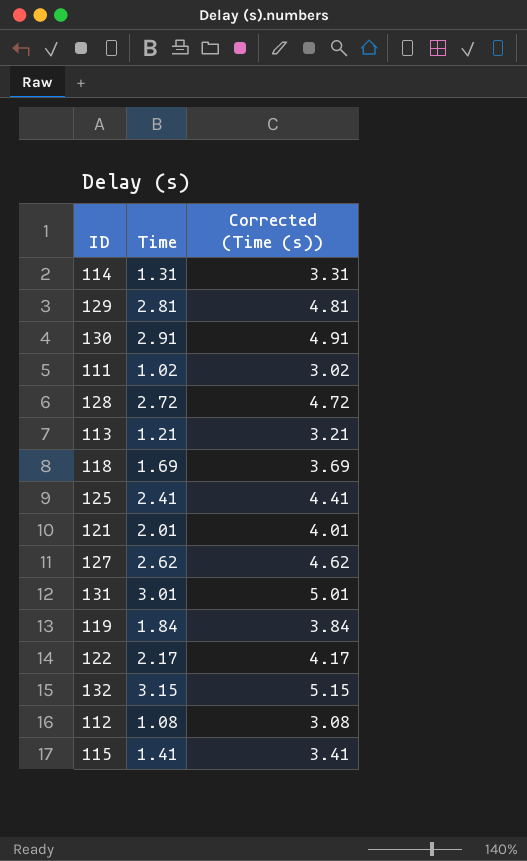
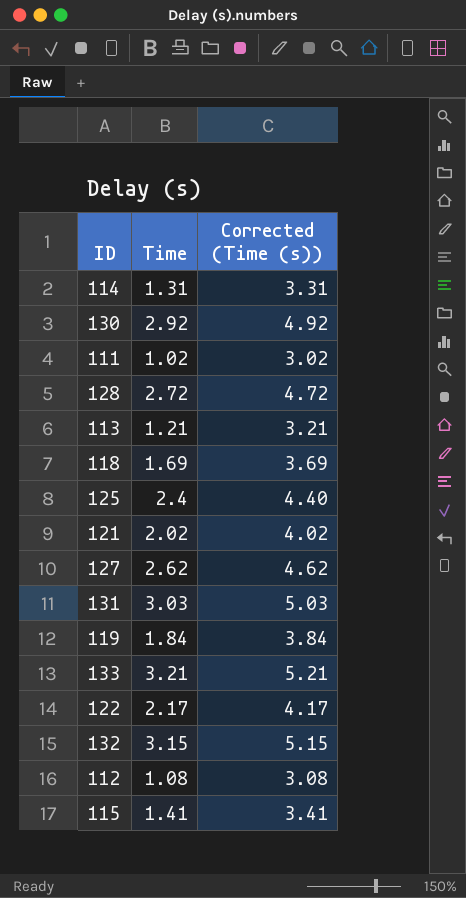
row 129: 2.81 | 4.81 -> none
130 | Time: 2.91 -> 2.92
130 | Corrected (Time (s)): 4.91 -> 4.92
125 | Time: 2.41 -> 2.4
125 | Corrected (Time (s)): 4.41 -> 4.40
121 | Time: 2.01 -> 2.02
121 | Corrected (Time (s)): 4.01 -> 4.02
131 | Time: 3.01 -> 3.03
131 | Corrected (Time (s)): 5.01 -> 5.03
row 133: none -> 3.21 | 5.21

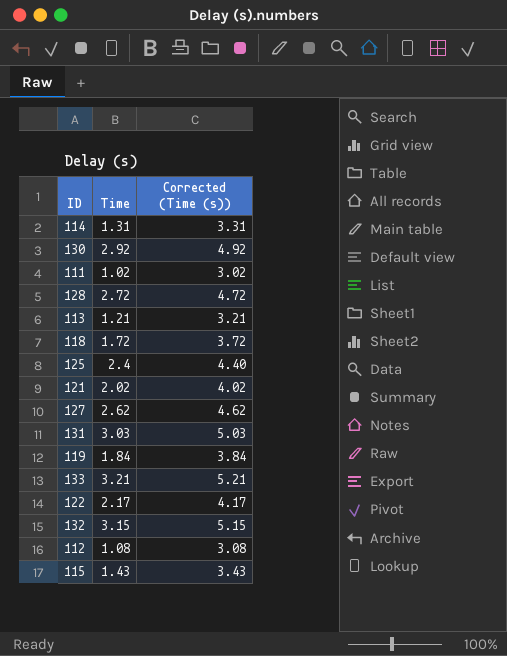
118 | Time: 1.69 -> 1.72
118 | Corrected (Time (s)): 3.69 -> 3.72
115 | Time: 1.41 -> 1.43
115 | Corrected (Time (s)): 3.41 -> 3.43

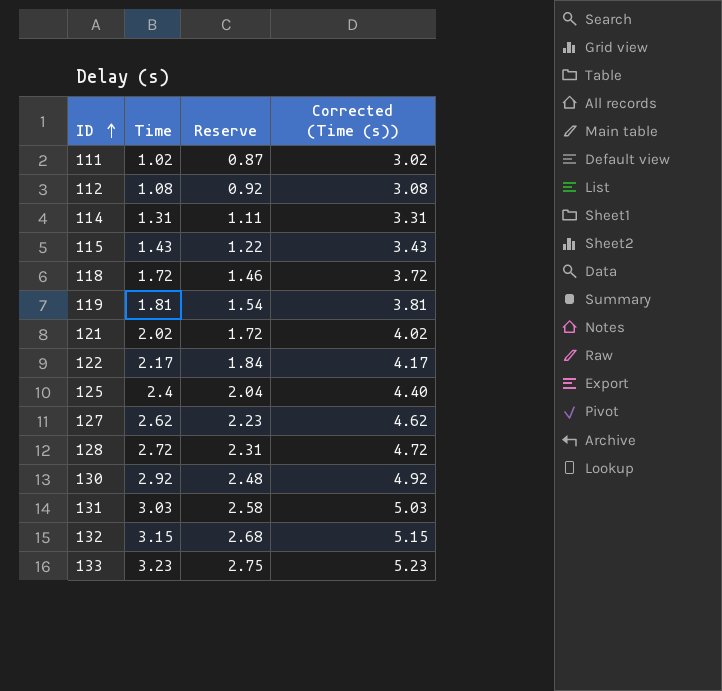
row order: none -> ID ascending
column Reserve | formula: none -> [Time] * 0.85
row 113: 1.21 | 3.21 -> none
119 | Time: 1.84 -> 1.81
119 | Corrected (Time (s)): 3.84 -> 3.81
133 | Time: 3.21 -> 3.23
133 | Corrected (Time (s)): 5.21 -> 5.23

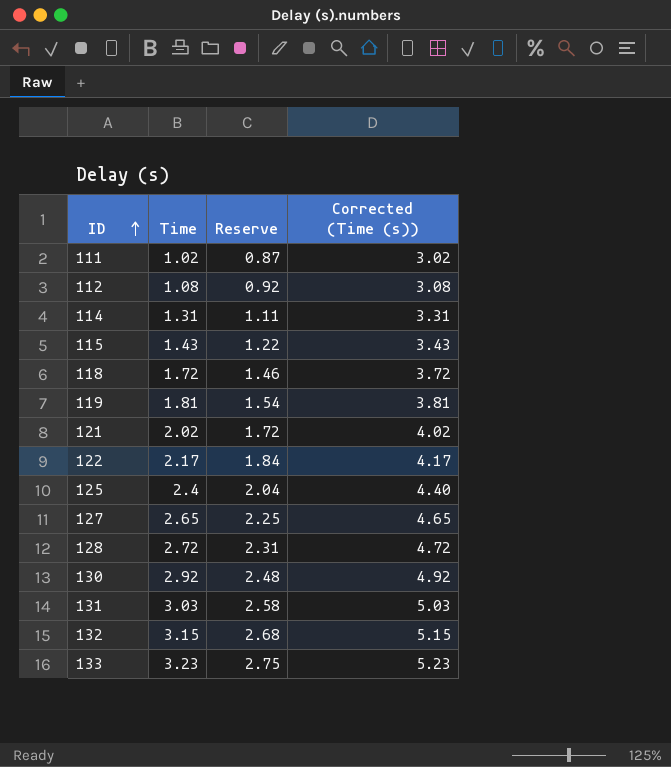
127 | Time: 2.62 -> 2.65
127 | Reserve: 2.23 -> 2.25
127 | Corrected (Time (s)): 4.62 -> 4.65

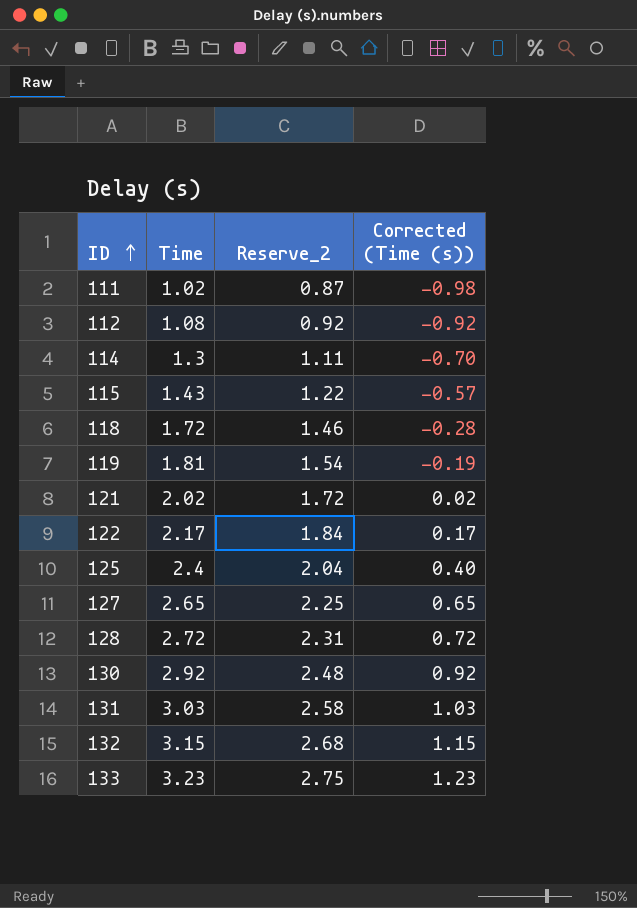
column name: Reserve -> Reserve_2
column Corrected (Time (s)) | formula: [Time] + 2 -> [Time] - 2
114 | Time: 1.31 -> 1.3

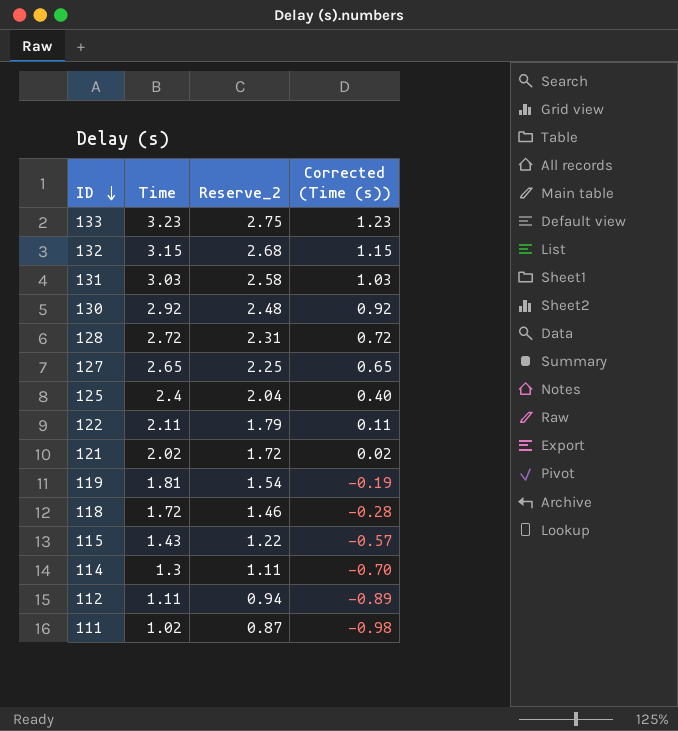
row order: ID ascending -> ID descending
122 | Time: 2.17 -> 2.11
122 | Reserve_2: 1.84 -> 1.79
122 | Corrected (Time (s)): 0.17 -> 0.11
112 | Time: 1.08 -> 1.11
112 | Reserve_2: 0.92 -> 0.94
112 | Corrected (Time (s)): -0.92 -> -0.89

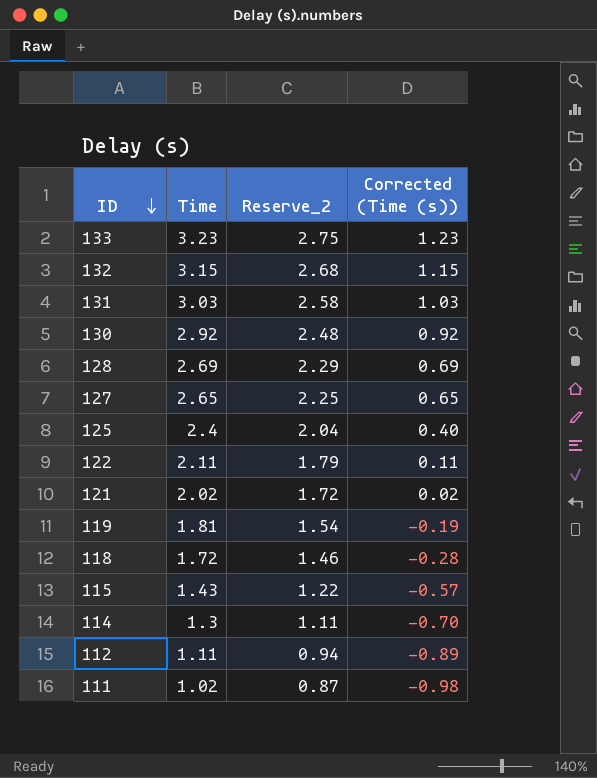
128 | Time: 2.72 -> 2.69
128 | Reserve_2: 2.31 -> 2.29
128 | Corrected (Time (s)): 0.72 -> 0.69

